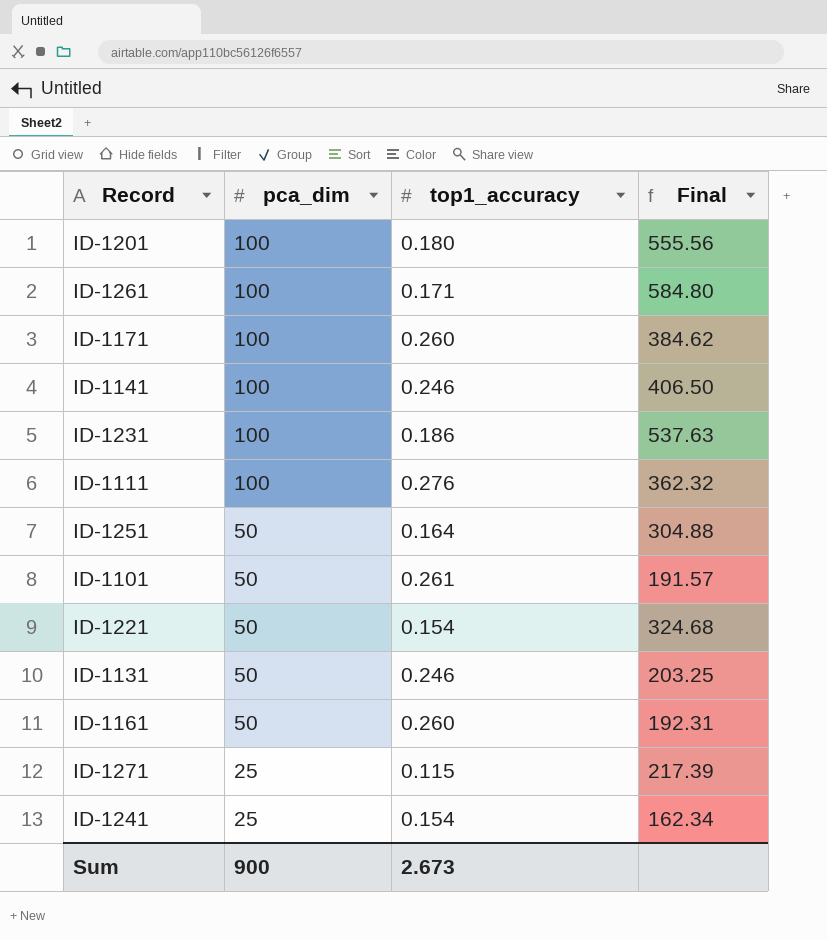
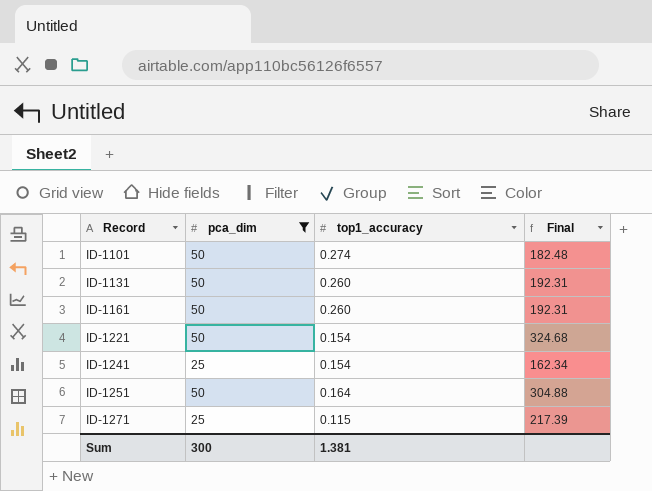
filter: none -> pca_dim != 100
row order: pca_dim descending -> Record ascending
ID-1101 | top1_accuracy: 0.261 -> 0.274
ID-1101 | Final: 191.57 -> 182.48
ID-1131 | top1_accuracy: 0.246 -> 0.260
ID-1131 | Final: 203.25 -> 192.31
Sum | pca_dim: 900 -> 300
Sum | top1_accuracy: 2.673 -> 1.381

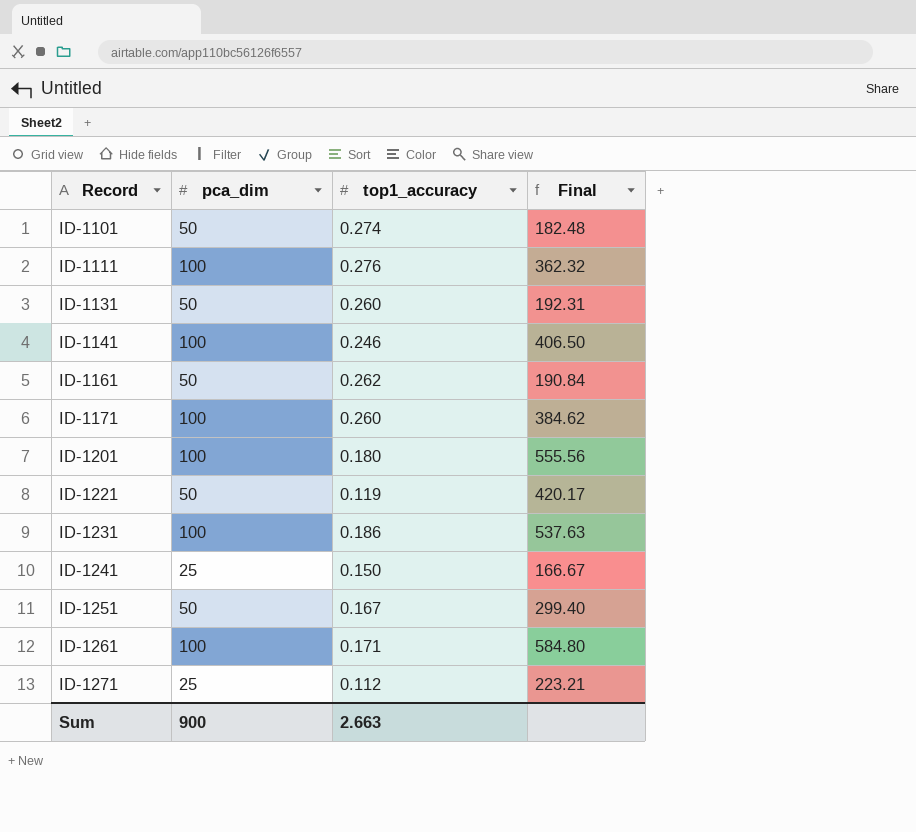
filter: pca_dim != 100 -> none
ID-1161 | top1_accuracy: 0.260 -> 0.262
ID-1161 | Final: 192.31 -> 190.84
ID-1221 | top1_accuracy: 0.154 -> 0.119
ID-1221 | Final: 324.68 -> 420.17
ID-1241 | top1_accuracy: 0.154 -> 0.150
ID-1241 | Final: 162.34 -> 166.67
ID-1251 | top1_accuracy: 0.164 -> 0.167
ID-1251 | Final: 304.88 -> 299.40
ID-1271 | top1_accuracy: 0.115 -> 0.112
ID-1271 | Final: 217.39 -> 223.21
Sum | pca_dim: 300 -> 900
Sum | top1_accuracy: 1.381 -> 2.663

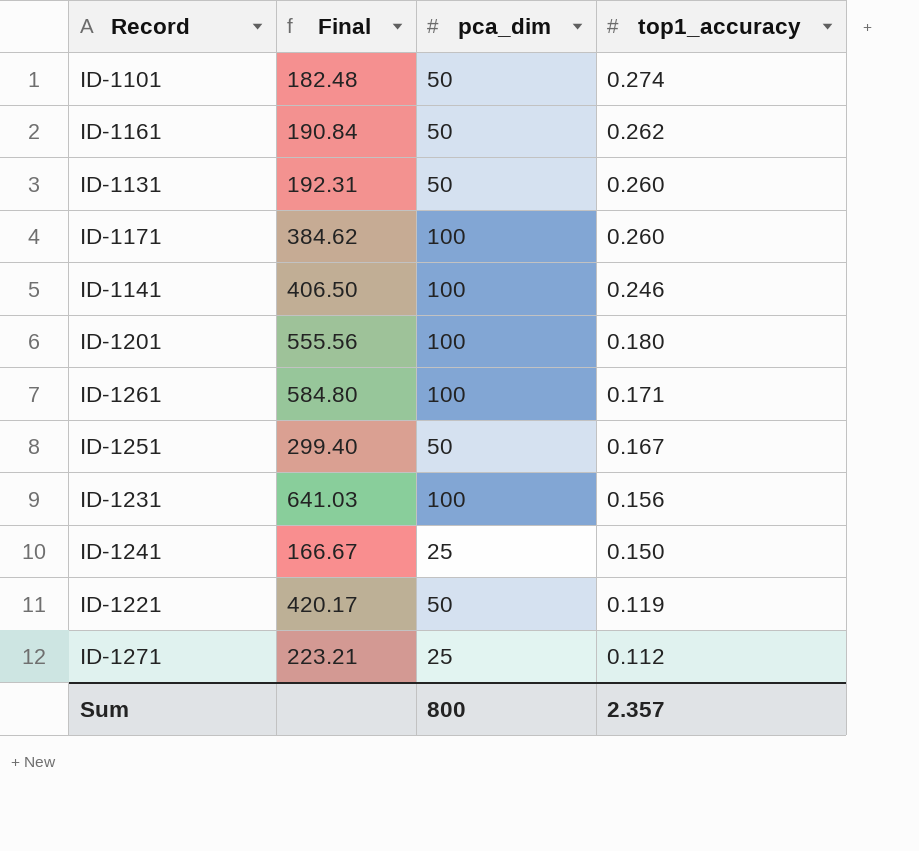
row order: Record ascending -> top1_accuracy descending
column Final | position: 4 -> 2
row ID-1111: 100 | 0.276 | 362.32 -> none
ID-1231 | Final: 537.63 -> 641.03
ID-1231 | top1_accuracy: 0.186 -> 0.156
Sum | pca_dim: 900 -> 800
Sum | top1_accuracy: 2.663 -> 2.357

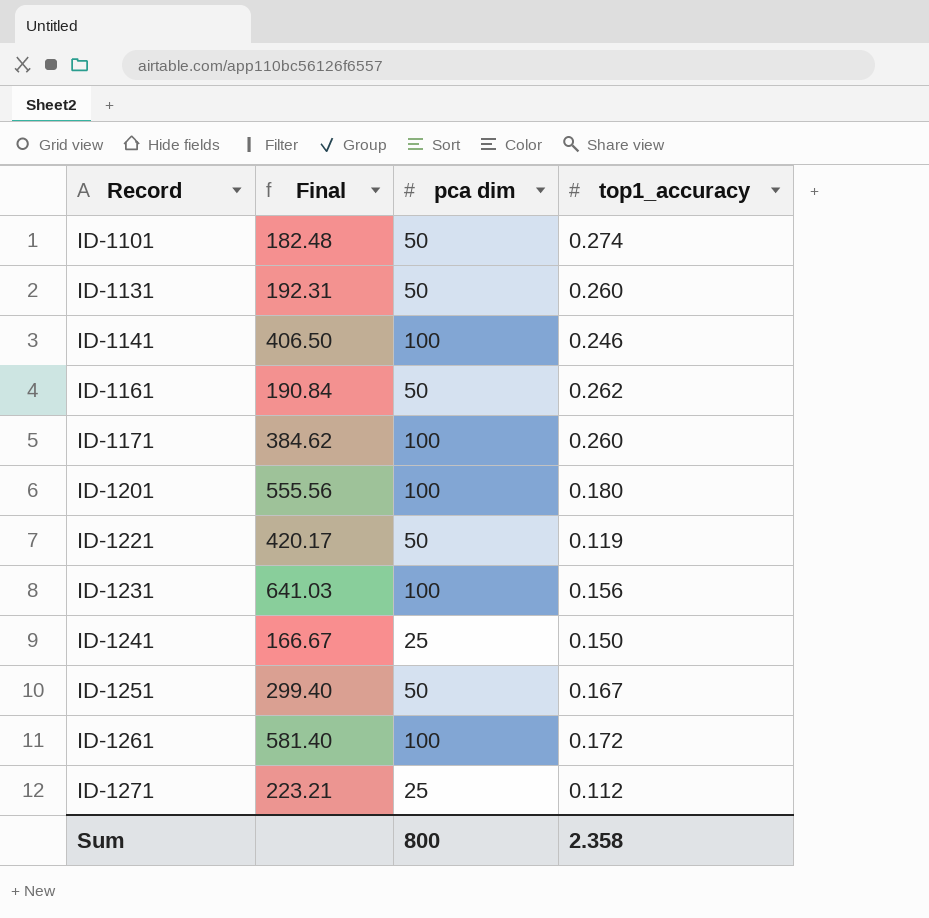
row order: top1_accuracy descending -> Record ascending
column name: pca_dim -> pca dim
ID-1261 | Final: 584.80 -> 581.40
ID-1261 | top1_accuracy: 0.171 -> 0.172
Sum | top1_accuracy: 2.357 -> 2.358

